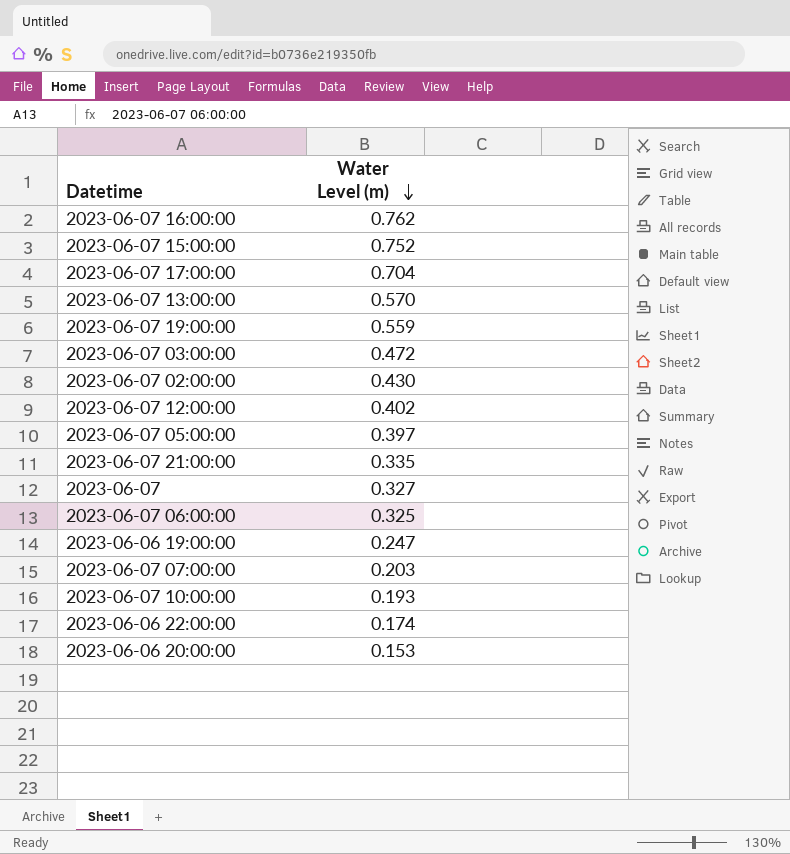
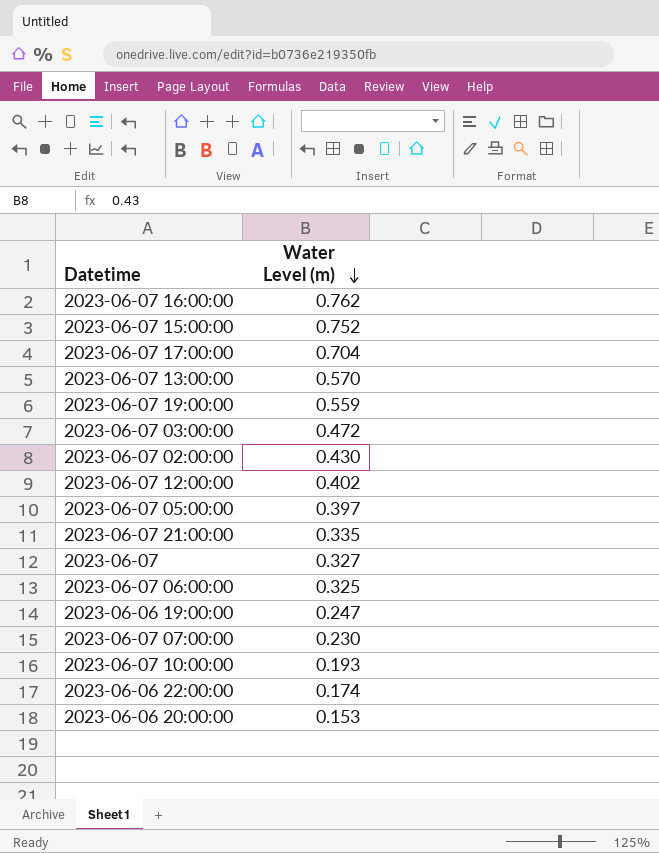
2023-06-07 07:00:00 | Water Level (m): 0.203 -> 0.230

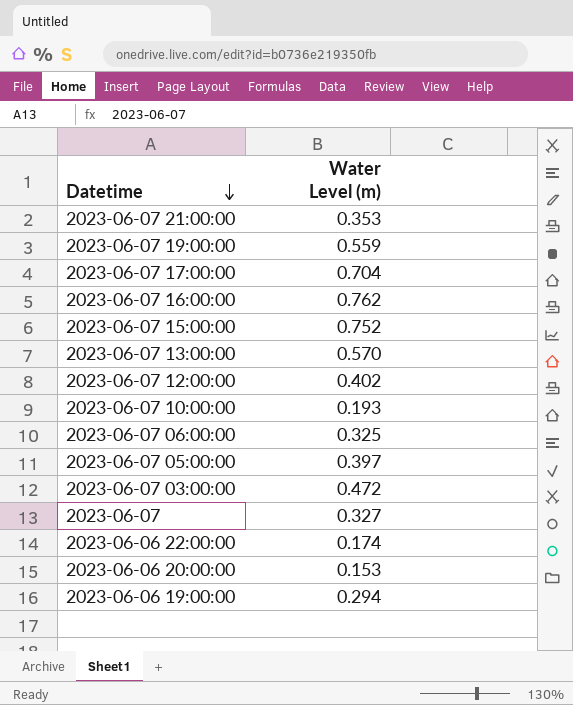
row order: Water Level (m) descending -> Datetime descending
row 2023-06-07 02:00:00: 0.430 -> none
row 2023-06-07 07:00:00: 0.230 -> none
2023-06-07 21:00:00 | Water Level (m): 0.335 -> 0.353
2023-06-06 19:00:00 | Water Level (m): 0.247 -> 0.294

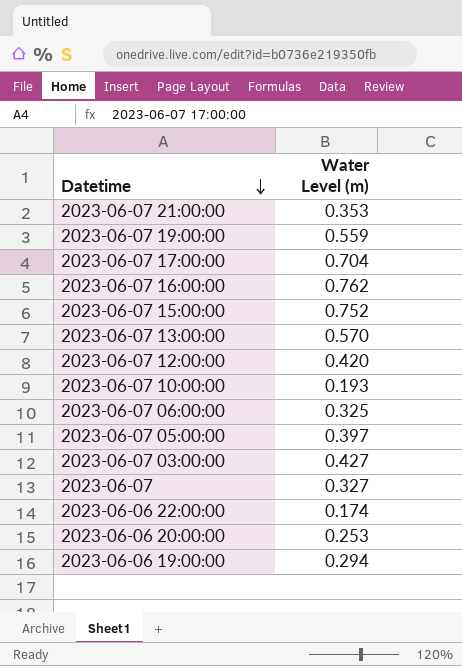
2023-06-07 12:00:00 | Water Level (m): 0.402 -> 0.420
2023-06-07 03:00:00 | Water Level (m): 0.472 -> 0.427
2023-06-06 20:00:00 | Water Level (m): 0.153 -> 0.253

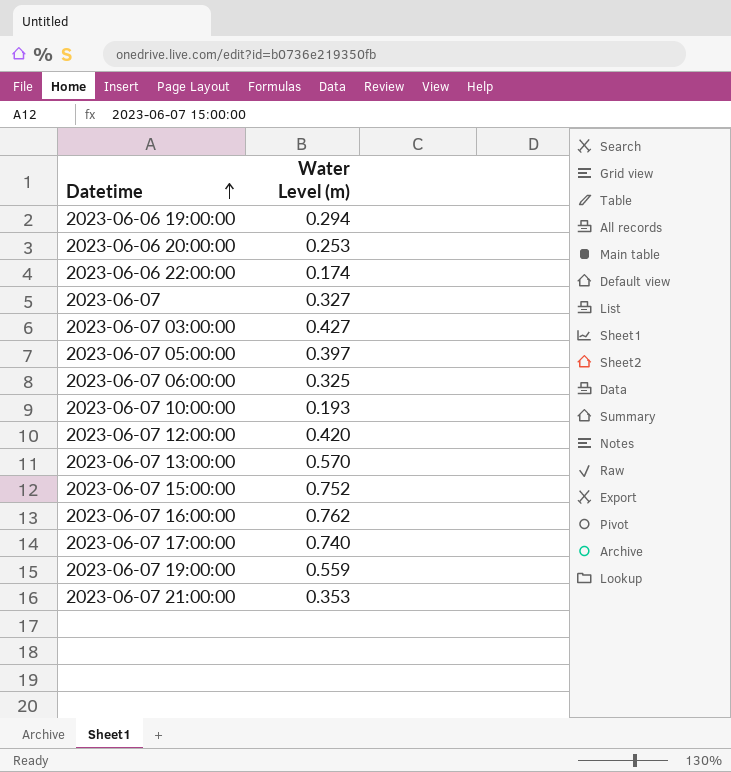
row order: Datetime descending -> Datetime ascending
2023-06-07 17:00:00 | Water Level (m): 0.704 -> 0.740

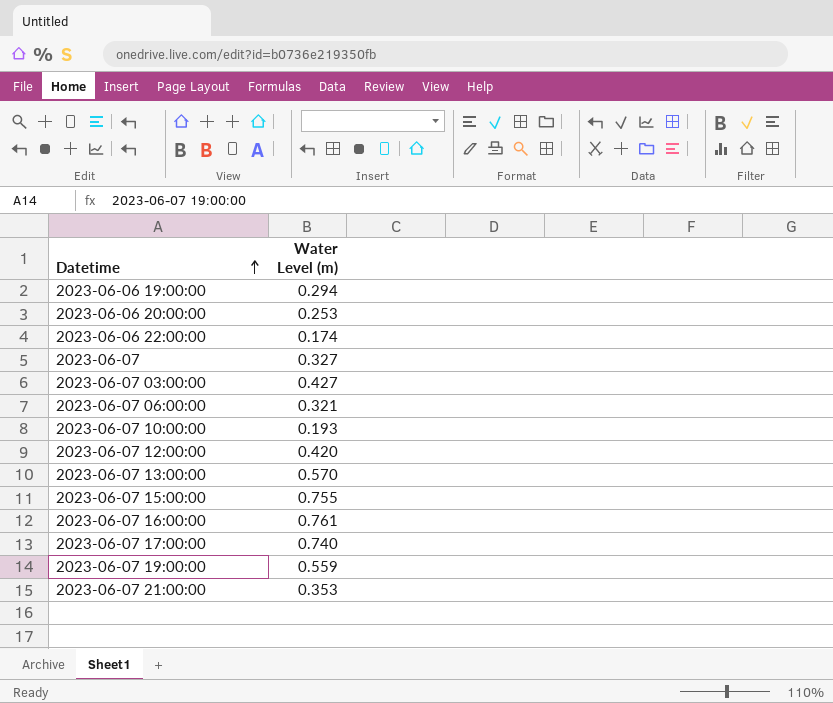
row 2023-06-07 05:00:00: 0.397 -> none
2023-06-07 06:00:00 | Water Level (m): 0.325 -> 0.321
2023-06-07 15:00:00 | Water Level (m): 0.752 -> 0.755
2023-06-07 16:00:00 | Water Level (m): 0.762 -> 0.761

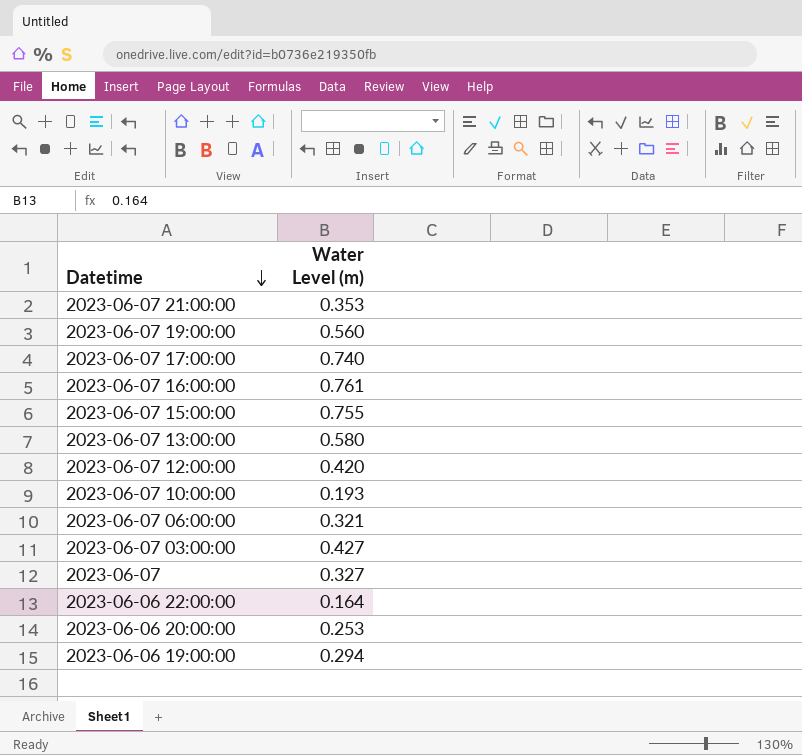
row order: Datetime ascending -> Datetime descending
2023-06-07 19:00:00 | Water Level (m): 0.559 -> 0.560
2023-06-07 13:00:00 | Water Level (m): 0.570 -> 0.580
2023-06-06 22:00:00 | Water Level (m): 0.174 -> 0.164

